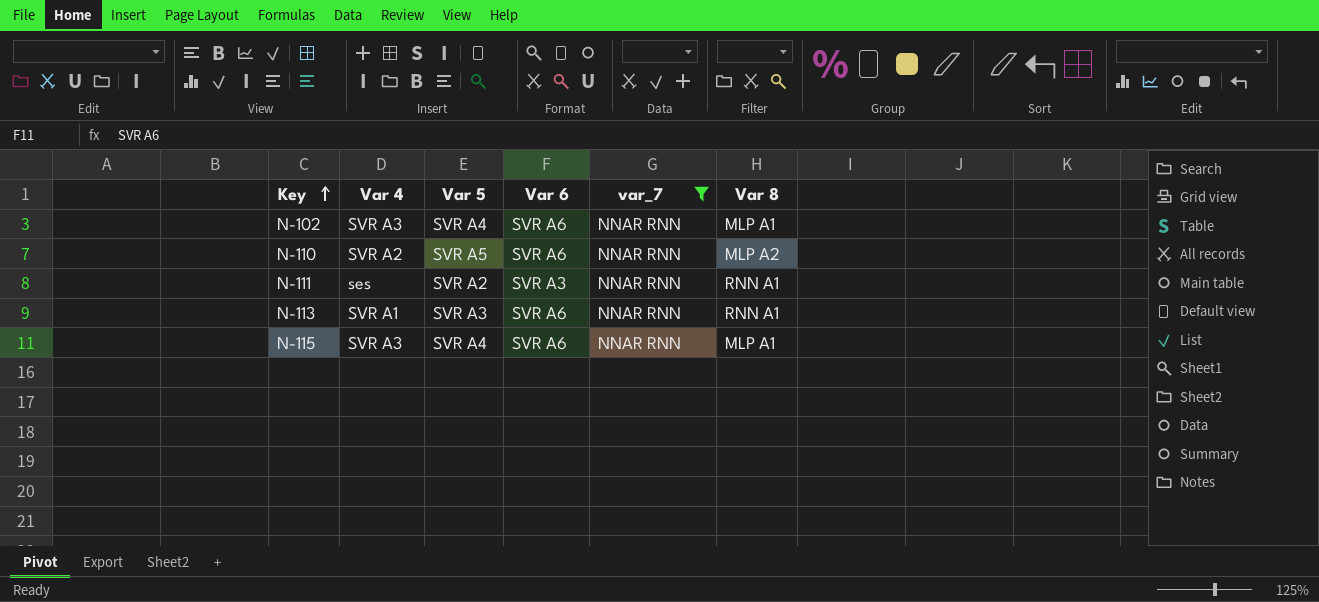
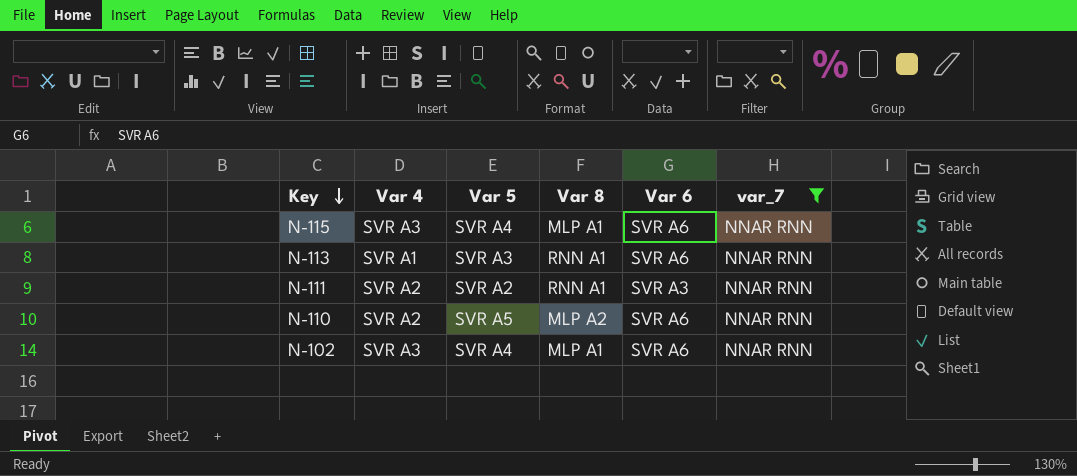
row order: Key ascending -> Key descending
column Var 8 | position: 6 -> 4
N-111 | Var 4: ses -> SVR A2

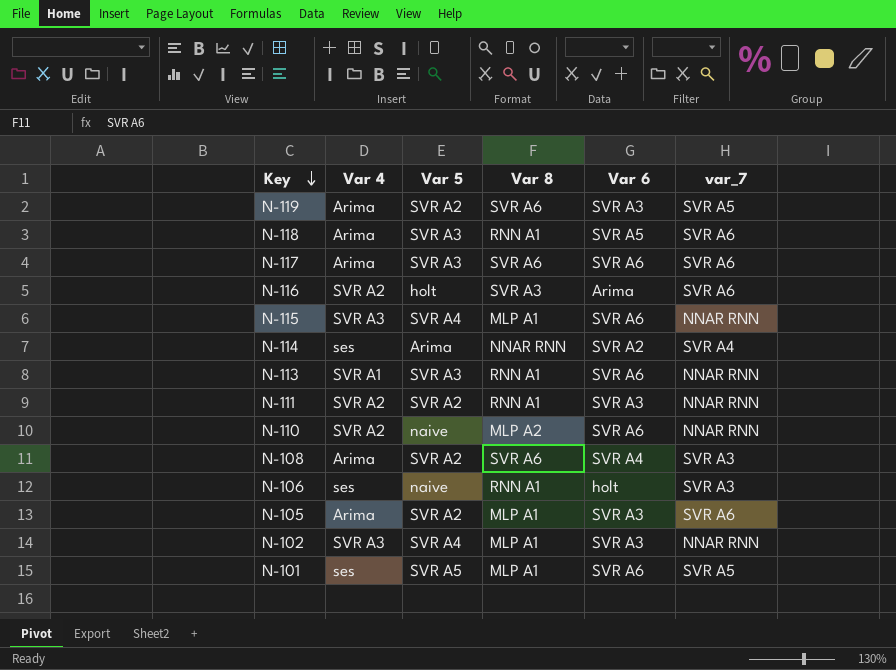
filter: var_7 = NNAR RNN -> none
N-110 | Var 5: SVR A5 -> naive
N-102 | Var 6: SVR A6 -> SVR A3

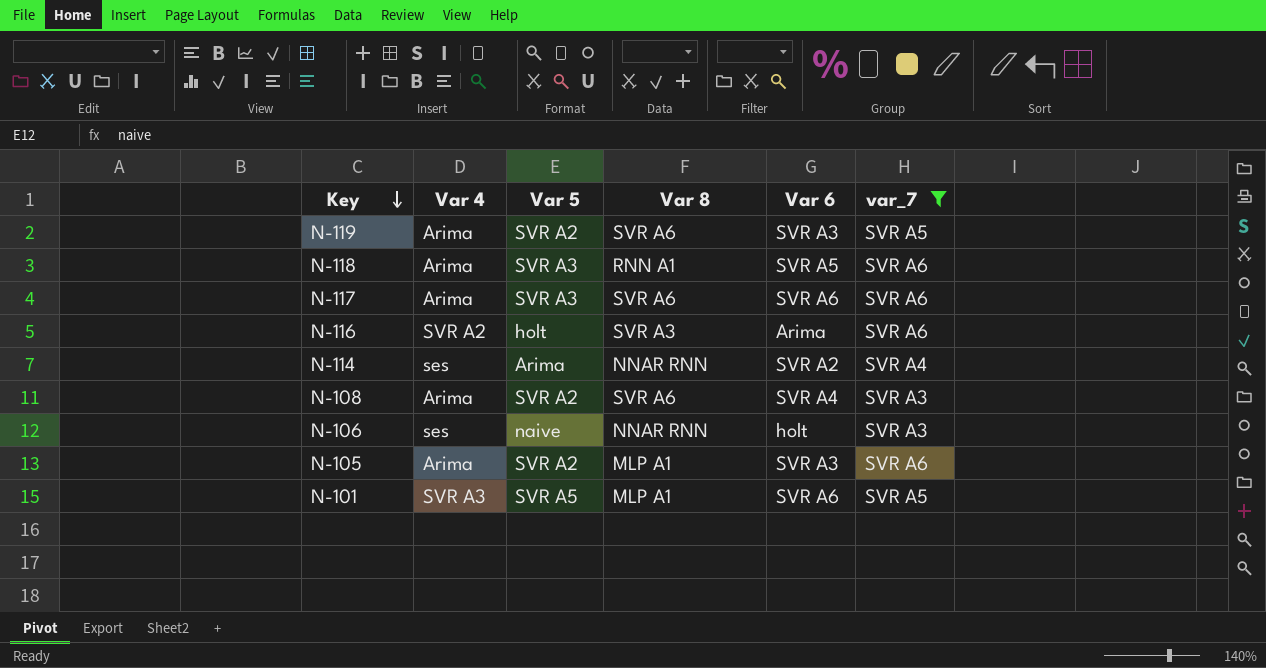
filter: none -> var_7 != NNAR RNN
N-106 | Var 8: RNN A1 -> NNAR RNN
N-101 | Var 4: ses -> SVR A3

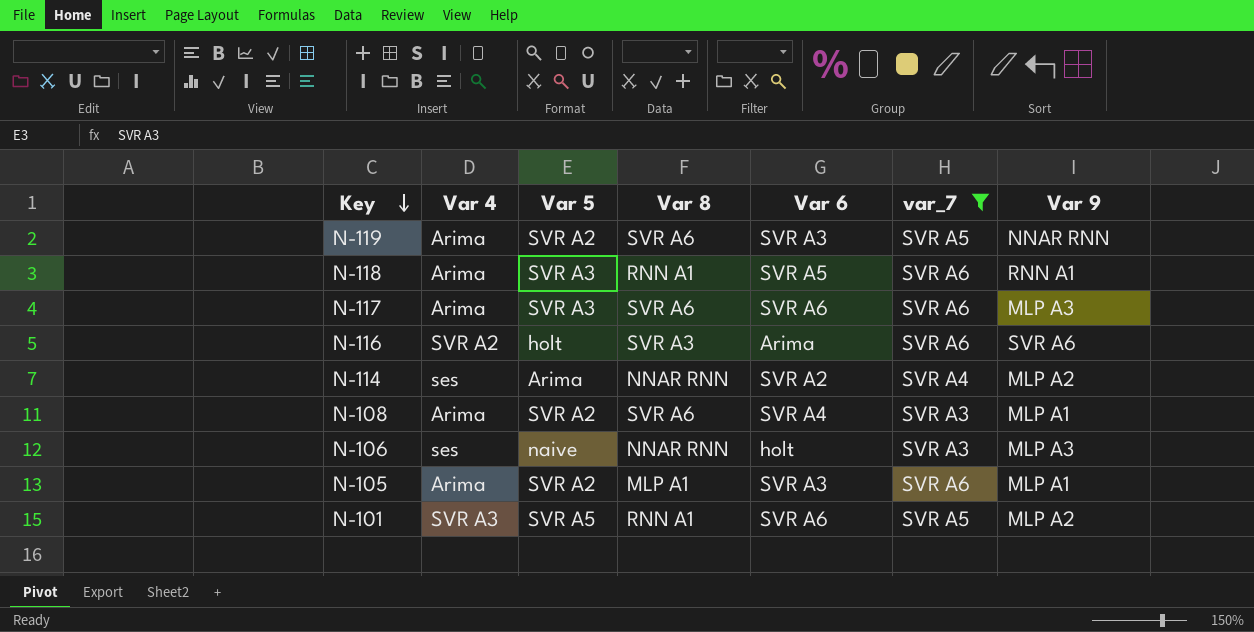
column Var 9 | position: none -> 7
N-101 | Var 8: MLP A1 -> RNN A1

